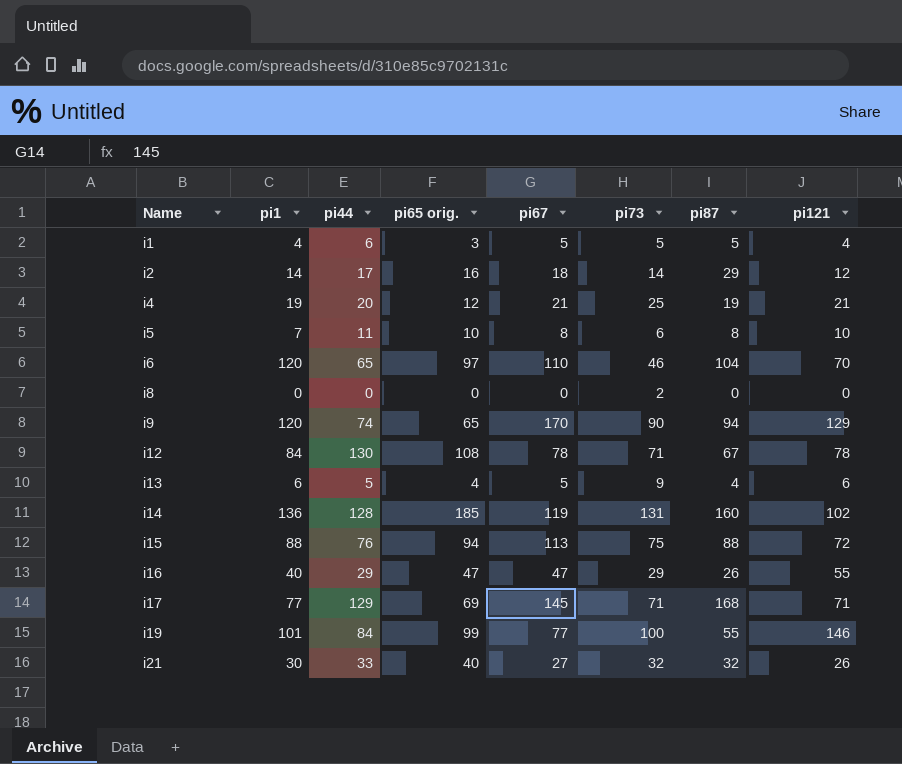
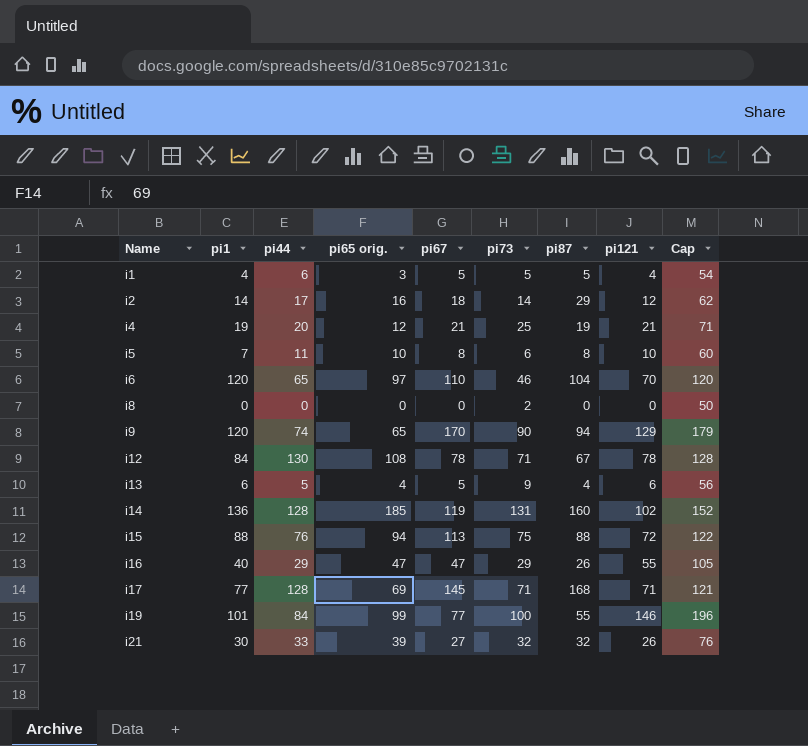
column Cap | formula: none -> [pi121] + 50
i17 | pi44: 129 -> 128
i21 | pi65 orig.: 40 -> 39

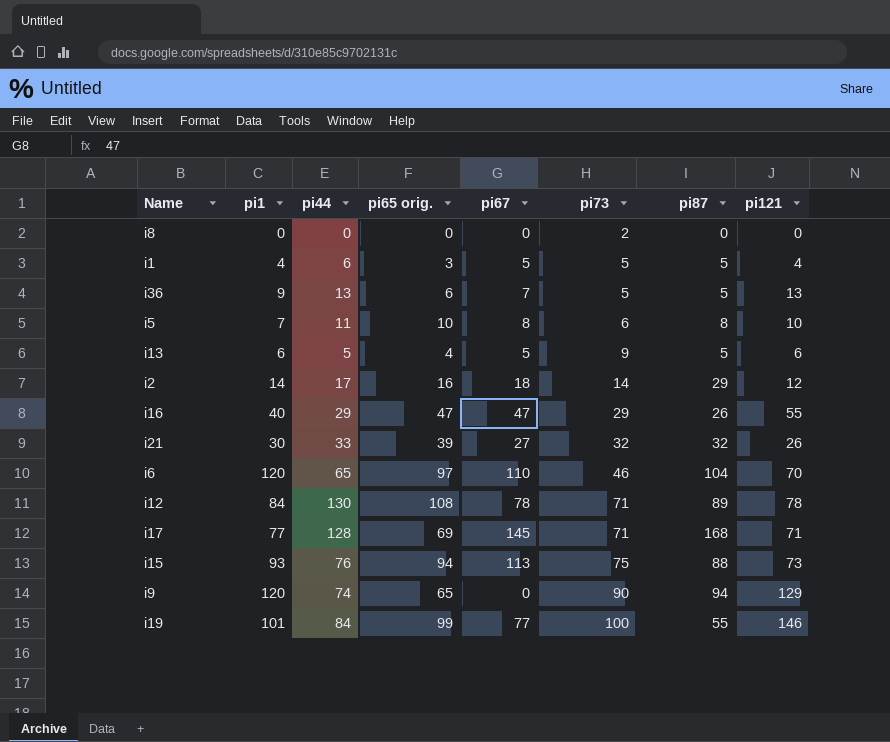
row order: Name ascending -> pi73 ascending
column Cap | formula: [pi121] + 50 -> none
row i4: 19 | 20 | 12 | 21 | 25 | 19 | 21 | 71 -> none
row i14: 136 | 128 | 185 | 119 | 131 | 160 | 102 | 152 -> none
row i36: none -> 9 | 13 | 6 | 7 | 5 | 5 | 13
i13 | pi87: 4 -> 5
i12 | pi87: 67 -> 89
i15 | pi1: 88 -> 93
i15 | pi121: 72 -> 73
i9 | pi67: 170 -> 0

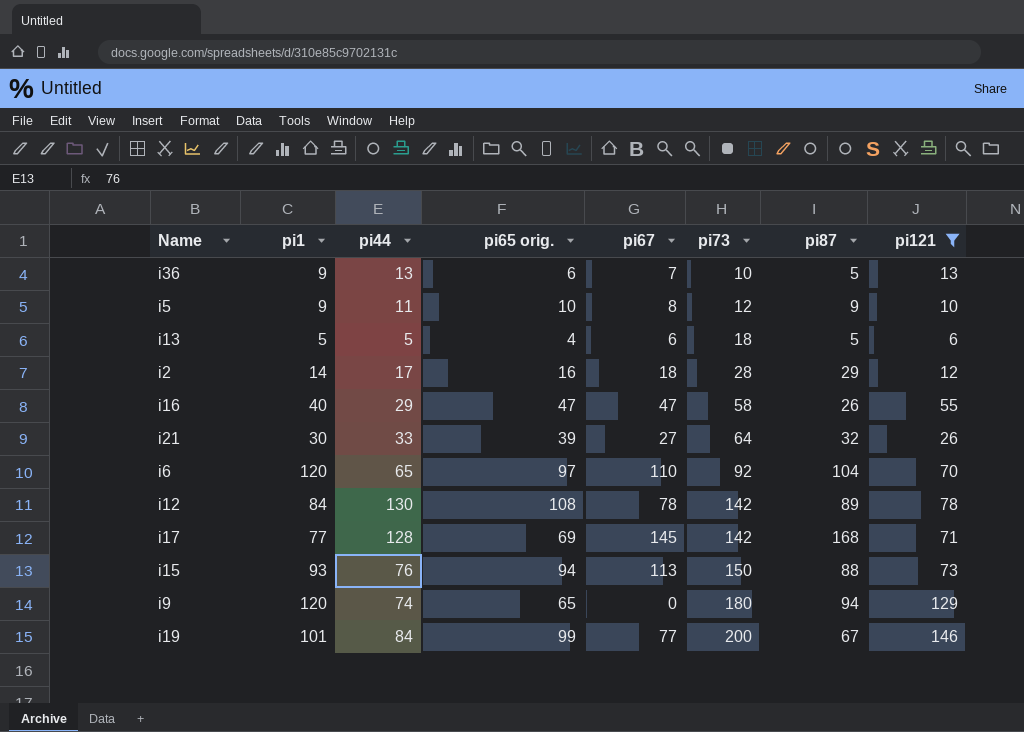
filter: none -> pi121 >= 6
i36 | pi73: 5 -> 10
i5 | pi1: 7 -> 9
i5 | pi73: 6 -> 12
i5 | pi87: 8 -> 9
i13 | pi1: 6 -> 5
i13 | pi67: 5 -> 6
i13 | pi73: 9 -> 18
i2 | pi73: 14 -> 28
i16 | pi73: 29 -> 58
i21 | pi73: 32 -> 64
i6 | pi73: 46 -> 92
i12 | pi73: 71 -> 142
i17 | pi73: 71 -> 142
i15 | pi73: 75 -> 150
i9 | pi73: 90 -> 180
i19 | pi73: 100 -> 200
i19 | pi87: 55 -> 67

